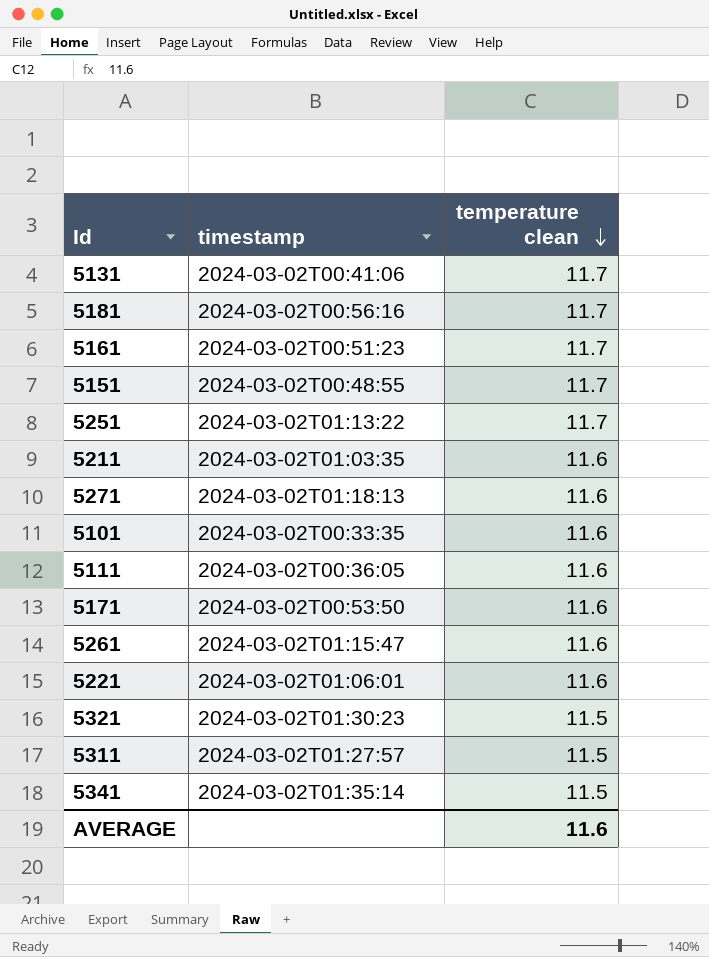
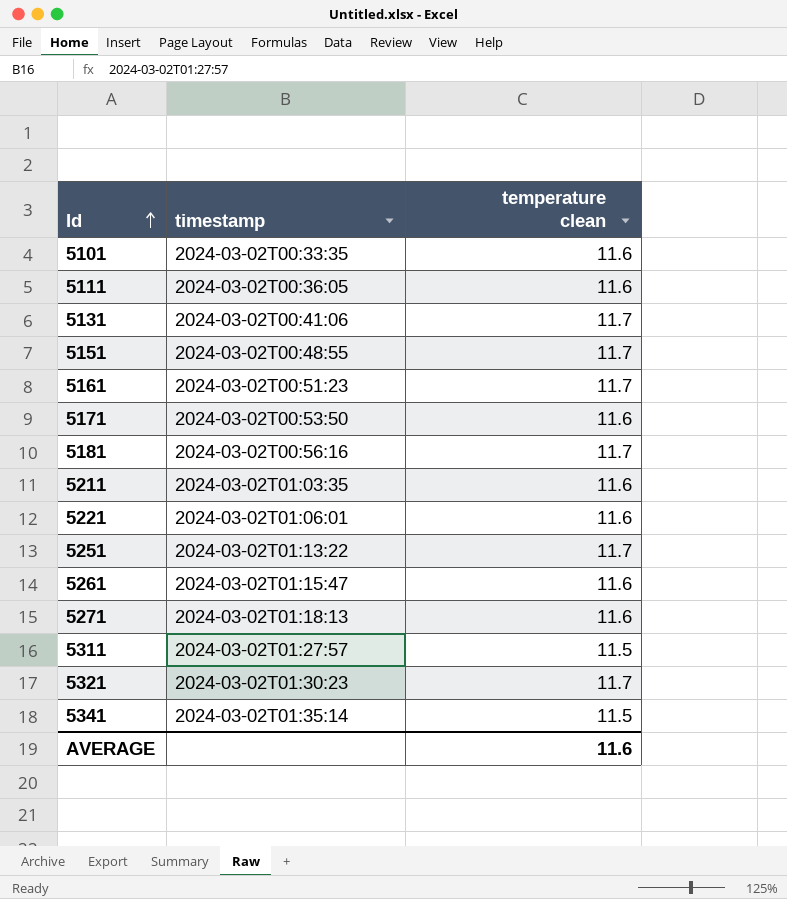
row order: temperature clean descending -> Id ascending
5321 | temperature clean: 11.5 -> 11.7

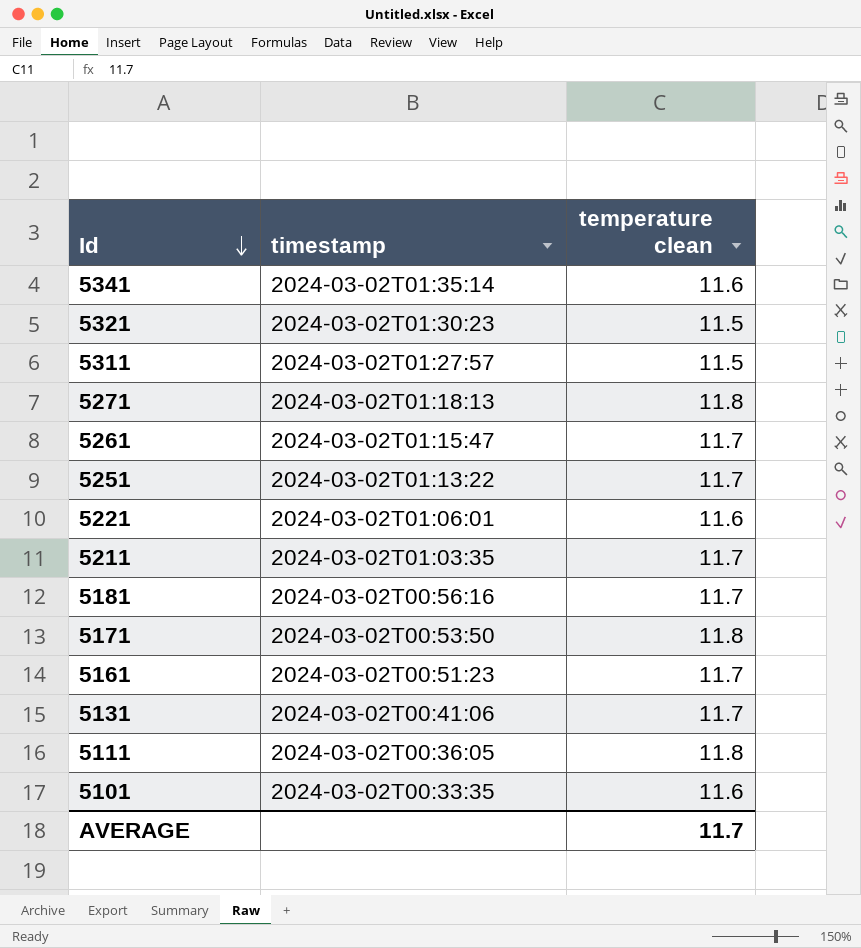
row order: Id ascending -> Id descending
row 5151: 2024-03-02T00:48:55 | 11.7 -> none
5341 | temperature clean: 11.5 -> 11.6
5321 | temperature clean: 11.7 -> 11.5
5271 | temperature clean: 11.6 -> 11.8
5261 | temperature clean: 11.6 -> 11.7
5211 | temperature clean: 11.6 -> 11.7
5171 | temperature clean: 11.6 -> 11.8
5111 | temperature clean: 11.6 -> 11.8
AVERAGE | temperature clean: 11.6 -> 11.7

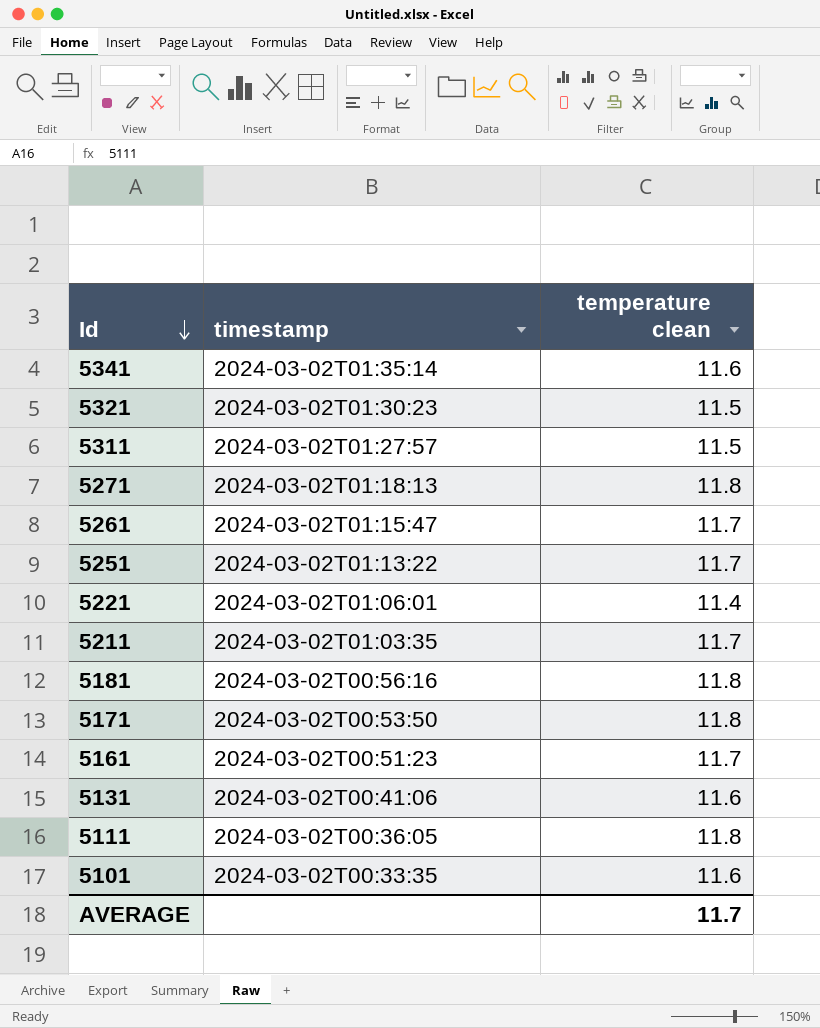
5221 | temperature clean: 11.6 -> 11.4
5181 | temperature clean: 11.7 -> 11.8
5131 | temperature clean: 11.7 -> 11.6

